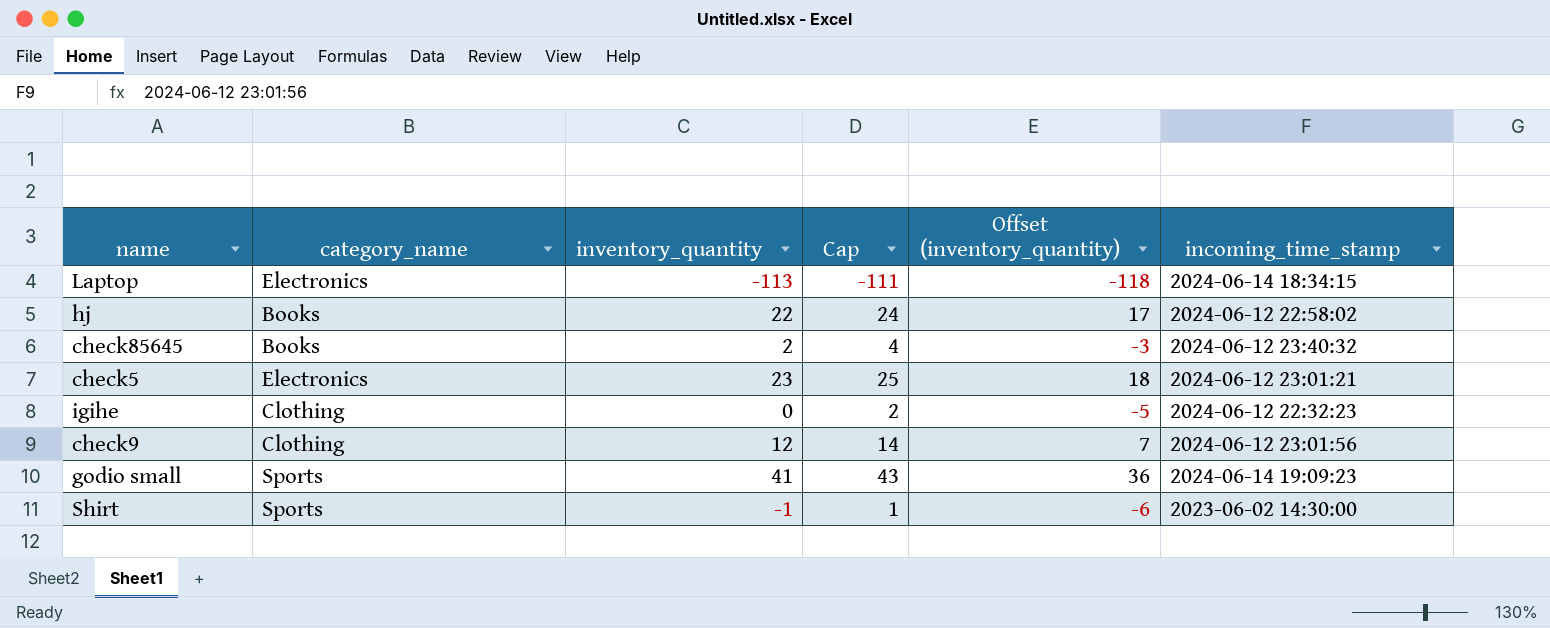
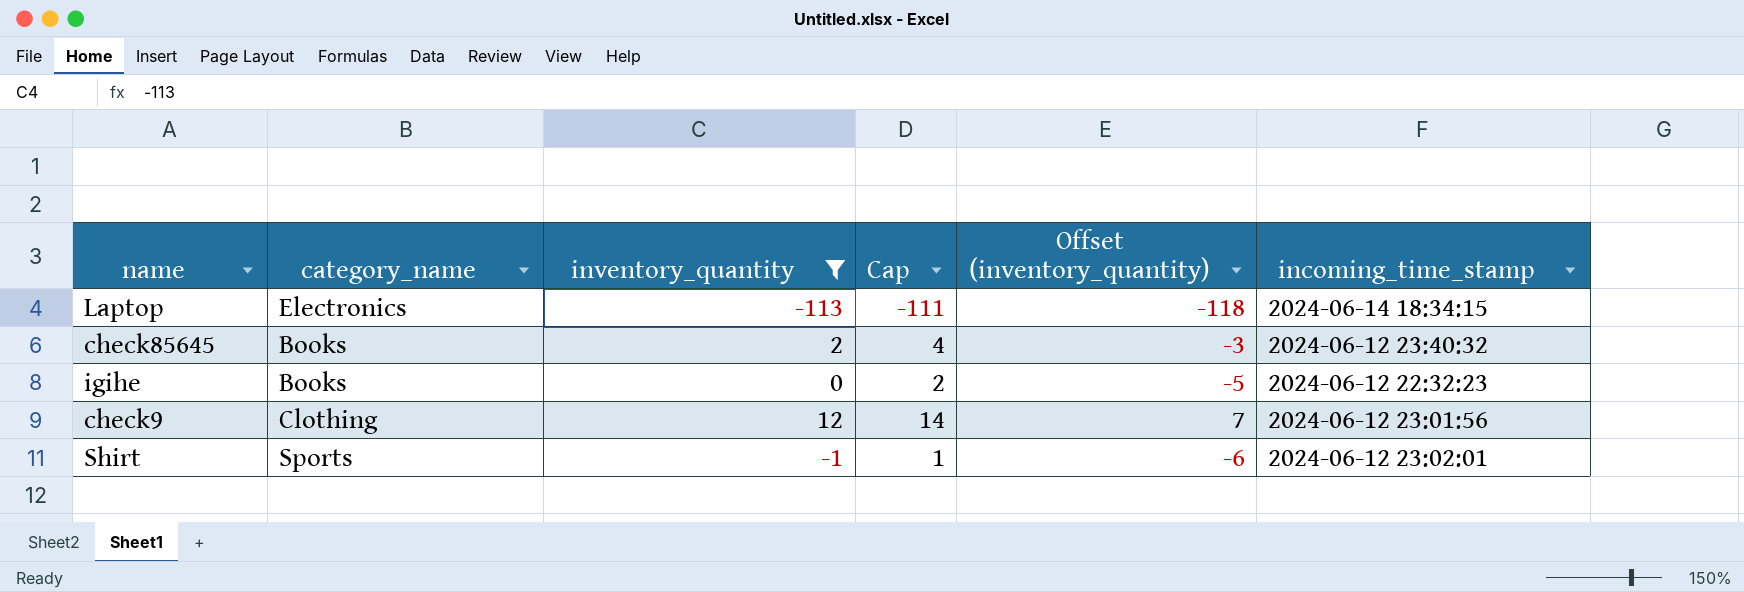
filter: none -> inventory_quantity <= 12
igihe | category_name: Clothing -> Books
Shirt | incoming_time_stamp: 2023-06-02 14:30:00 -> 2024-06-12 23:02:01

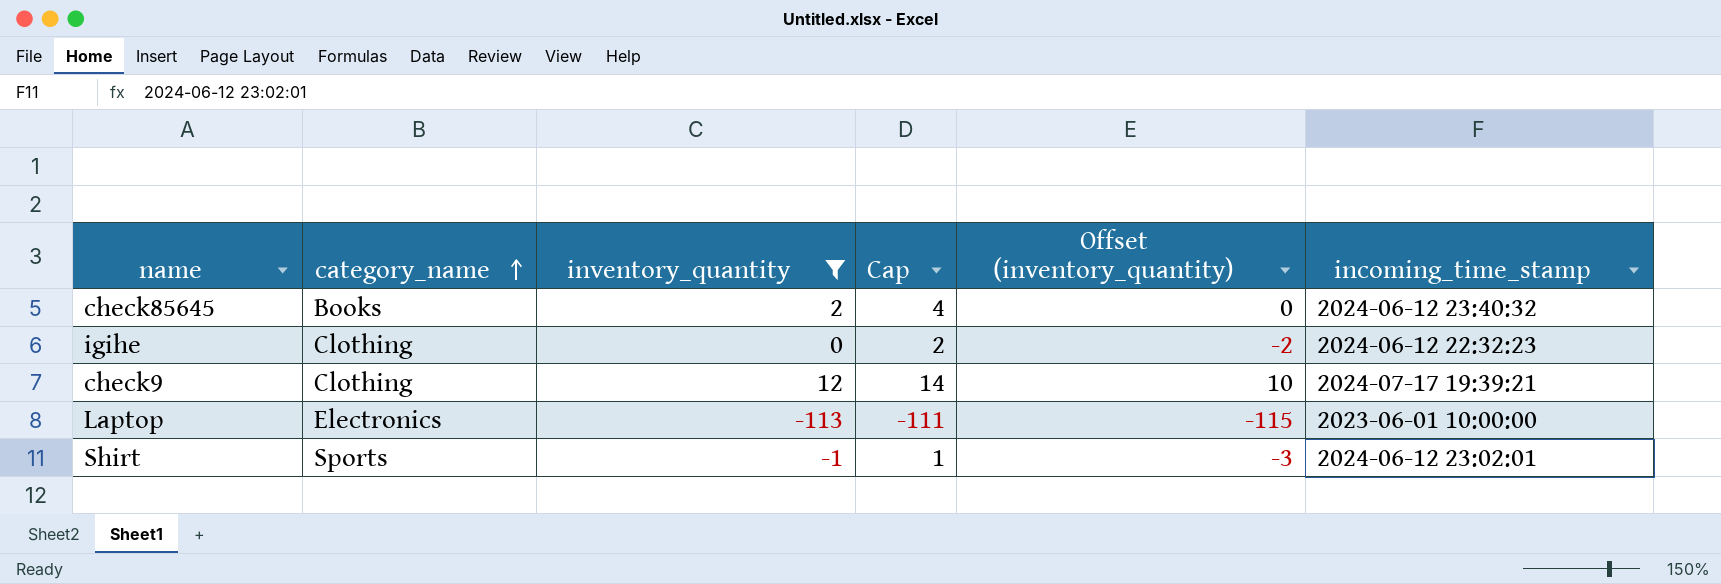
row order: none -> category_name ascending
column Offset (inventory_quantity) | formula: [inventory_quantity] - 5 -> [inventory_quantity] - 2
igihe | category_name: Books -> Clothing
check9 | incoming_time_stamp: 2024-06-12 23:01:56 -> 2024-07-17 19:39:21
Laptop | incoming_time_stamp: 2024-06-14 18:34:15 -> 2023-06-01 10:00:00

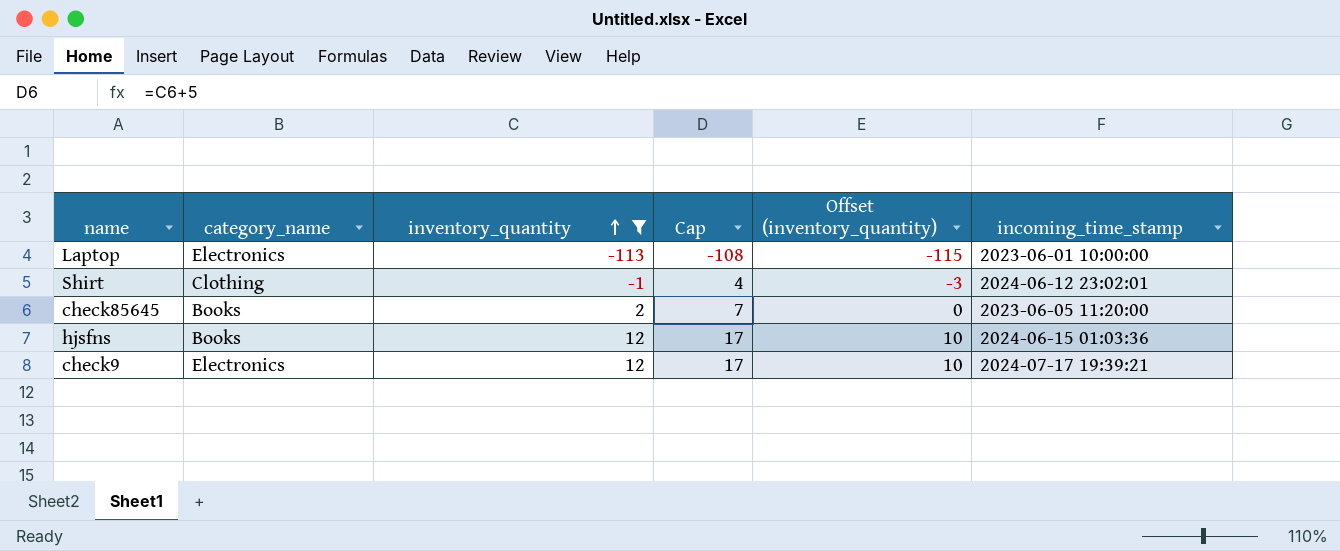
row order: category_name ascending -> inventory_quantity ascending
column Cap | formula: [inventory_quantity] + 2 -> [inventory_quantity] + 5
row igihe: Clothing | 0 | 2 | -2 | 2024-06-12 22:32:23 -> none
Shirt | category_name: Sports -> Clothing
check85645 | incoming_time_stamp: 2024-06-12 23:40:32 -> 2023-06-05 11:20:00
row hjsfns: none -> Books | 12 | 17 | 10 | 2024-06-15 01:03:36
check9 | category_name: Clothing -> Electronics

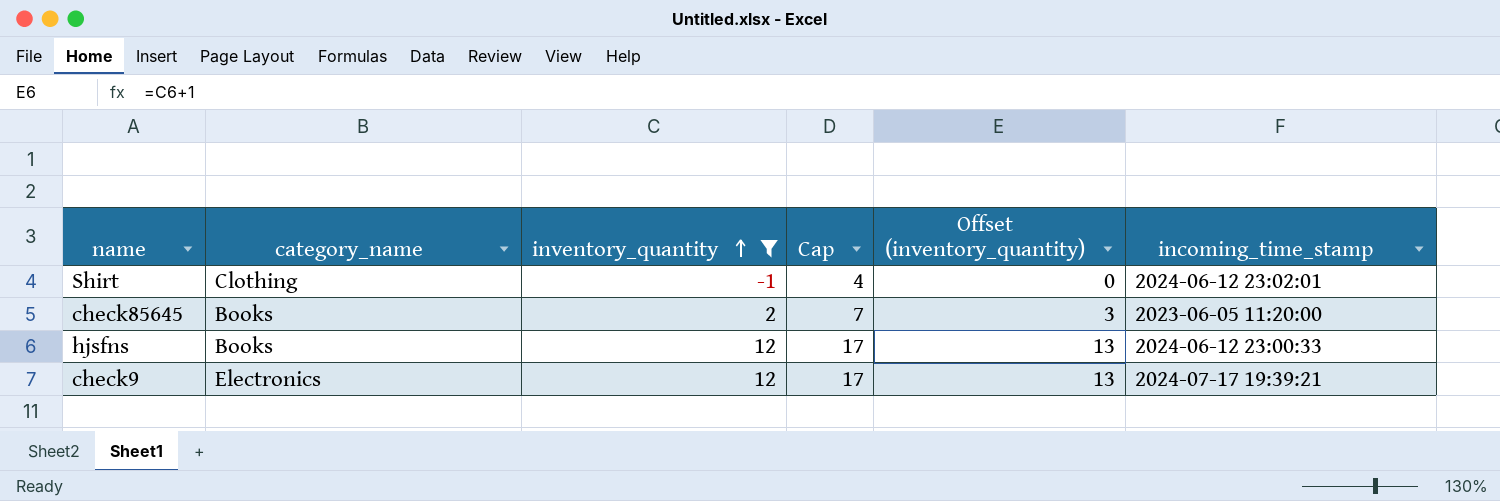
column Offset (inventory_quantity) | formula: [inventory_quantity] - 2 -> [inventory_quantity] + 1
row Laptop: Electronics | -113 | -108 | -115 | 2023-06-01 10:00:00 -> none
hjsfns | incoming_time_stamp: 2024-06-15 01:03:36 -> 2024-06-12 23:00:33

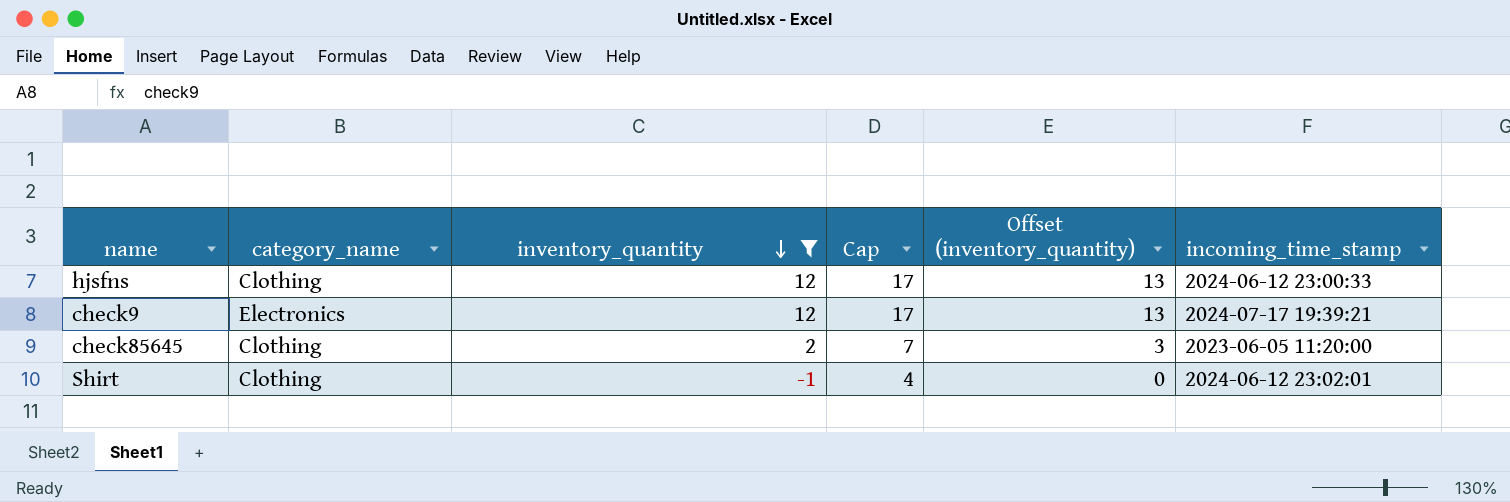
row order: inventory_quantity ascending -> inventory_quantity descending
hjsfns | category_name: Books -> Clothing
check85645 | category_name: Books -> Clothing

